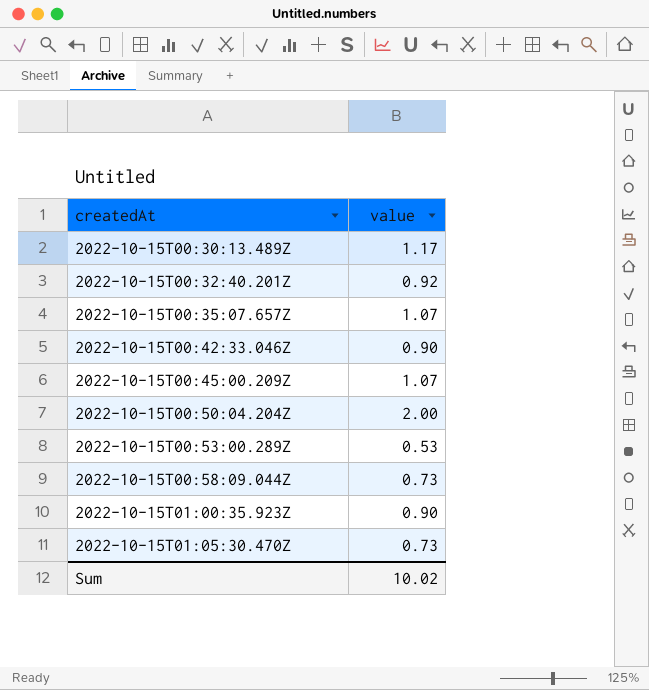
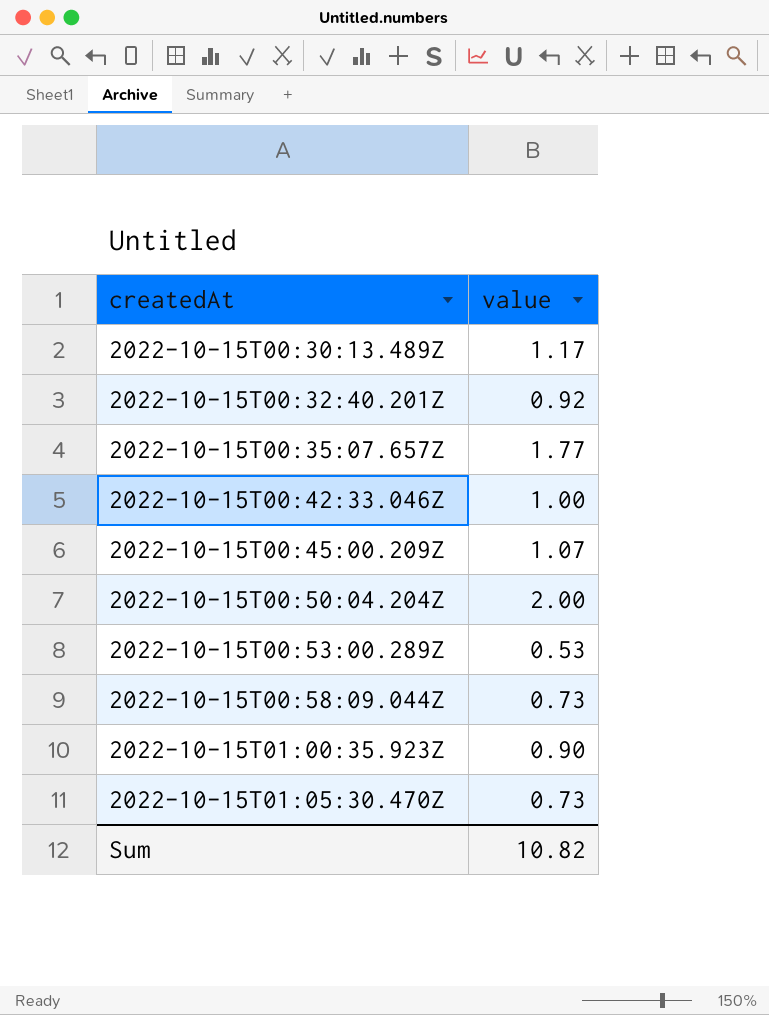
2022-10-15T00:35:07.657Z | value: 1.07 -> 1.77
2022-10-15T00:42:33.046Z | value: 0.90 -> 1.00
Sum | value: 10.02 -> 10.82

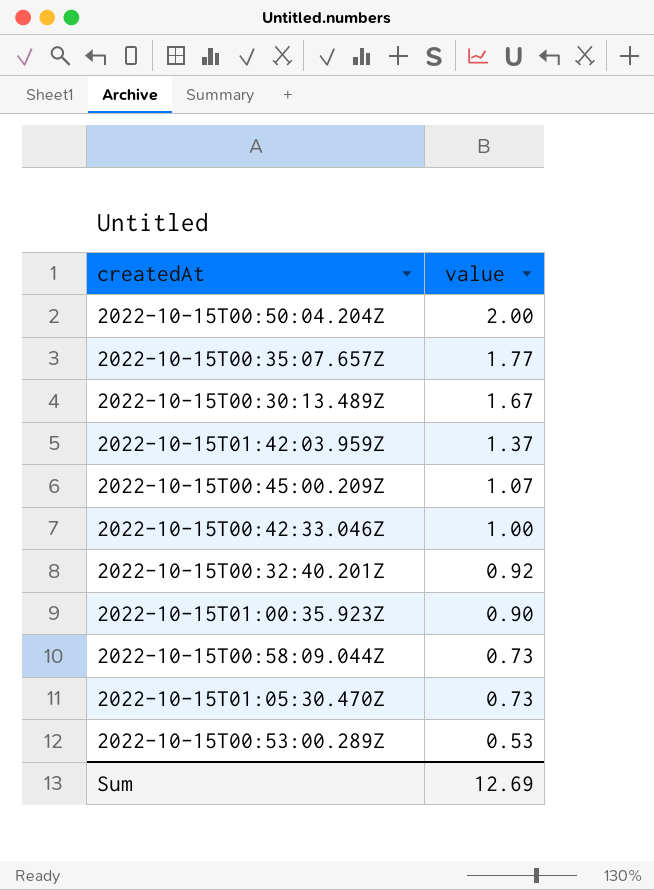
row order: createdAt ascending -> value descending
2022-10-15T00:30:13.489Z | value: 1.17 -> 1.67
row 2022-10-15T01:42:03.959Z: none -> 1.37
Sum | value: 10.82 -> 12.69

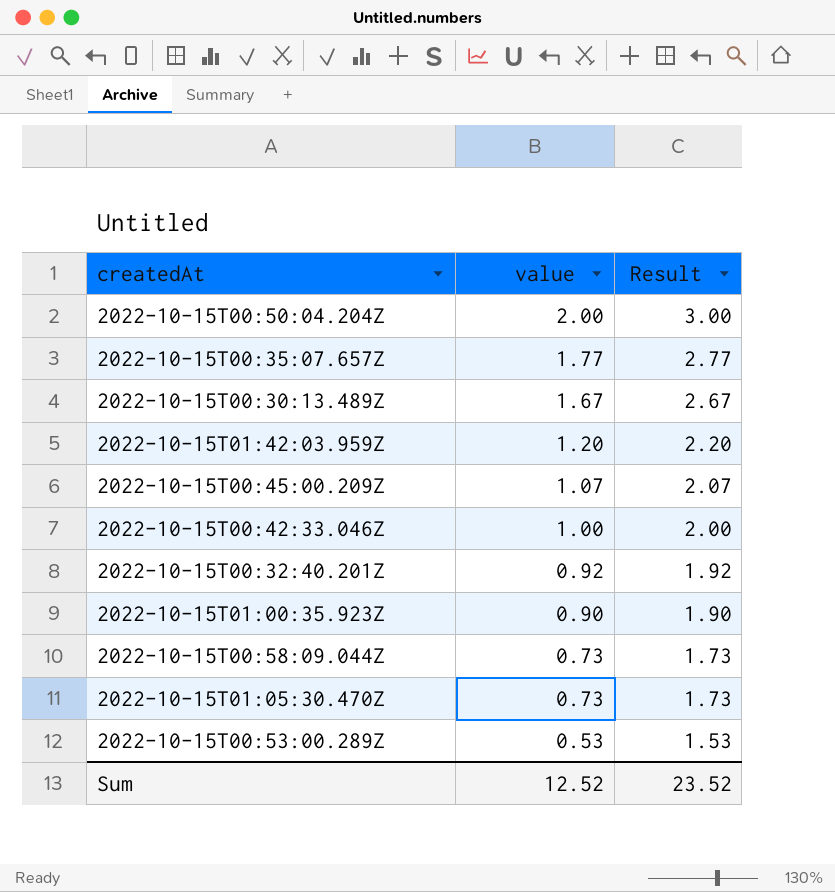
column Result | formula: none -> [value] + 1
2022-10-15T01:42:03.959Z | value: 1.37 -> 1.20
Sum | value: 12.69 -> 12.52

